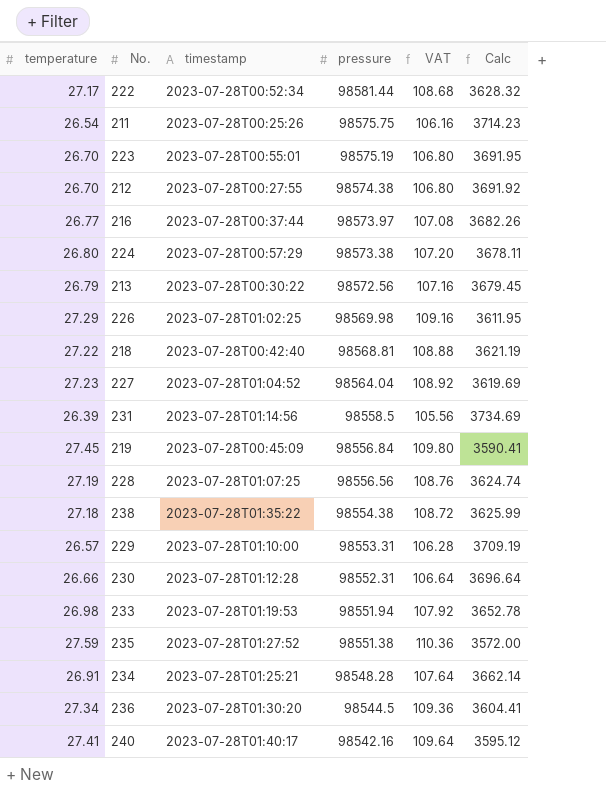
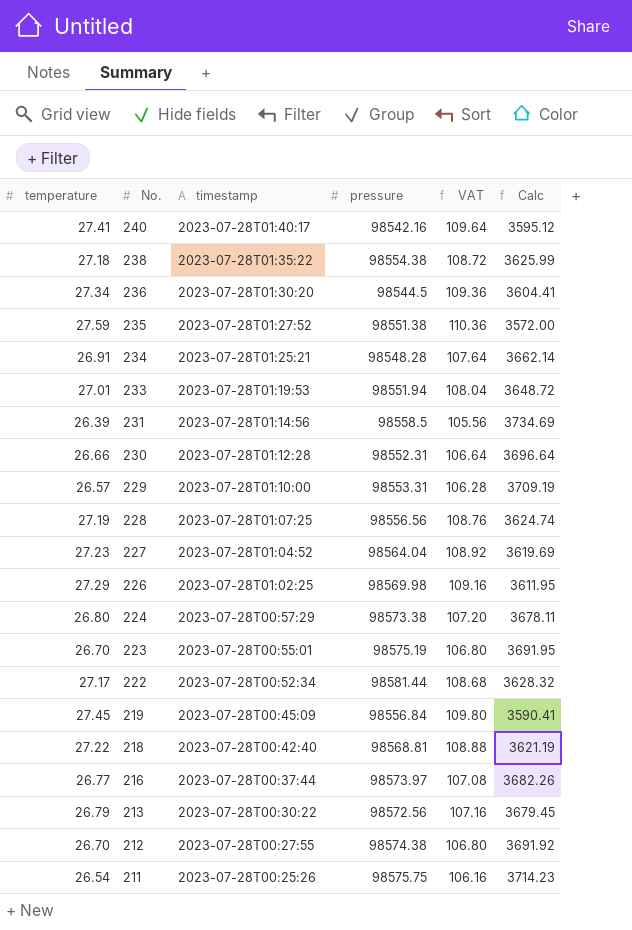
row order: pressure descending -> No. descending
233 | temperature: 26.98 -> 27.01
233 | VAT: 107.92 -> 108.04
233 | Calc: 3652.78 -> 3648.72

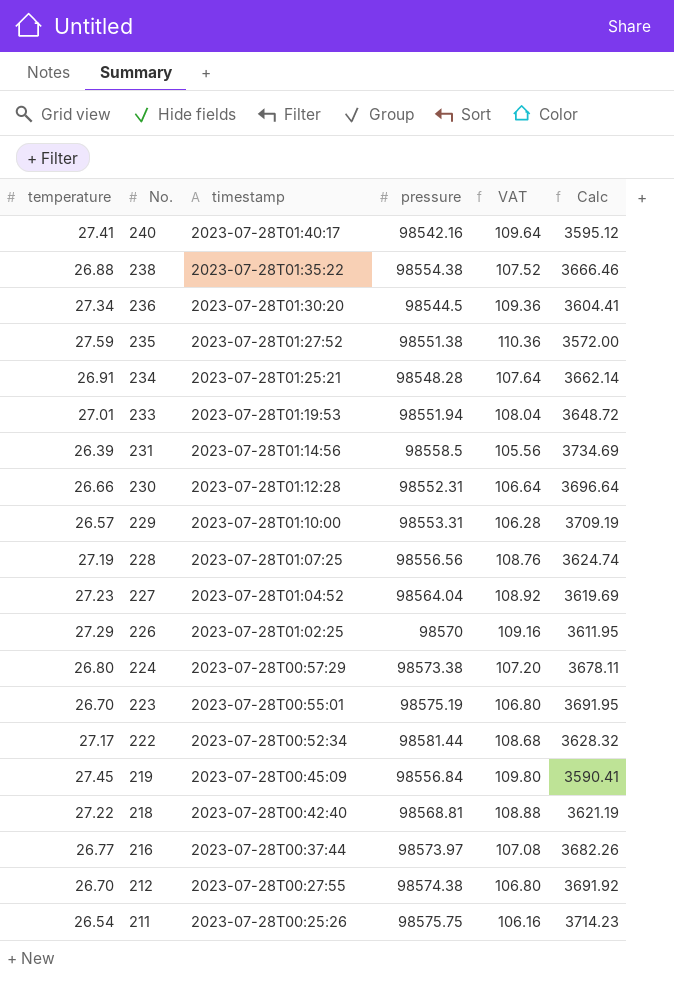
row 213: 26.79 | 2023-07-28T00:30:22 | 98572.56 | 107.16 | 3679.45 -> none
238 | temperature: 27.18 -> 26.88
238 | VAT: 108.72 -> 107.52
238 | Calc: 3625.99 -> 3666.46
226 | pressure: 98569.98 -> 98570

